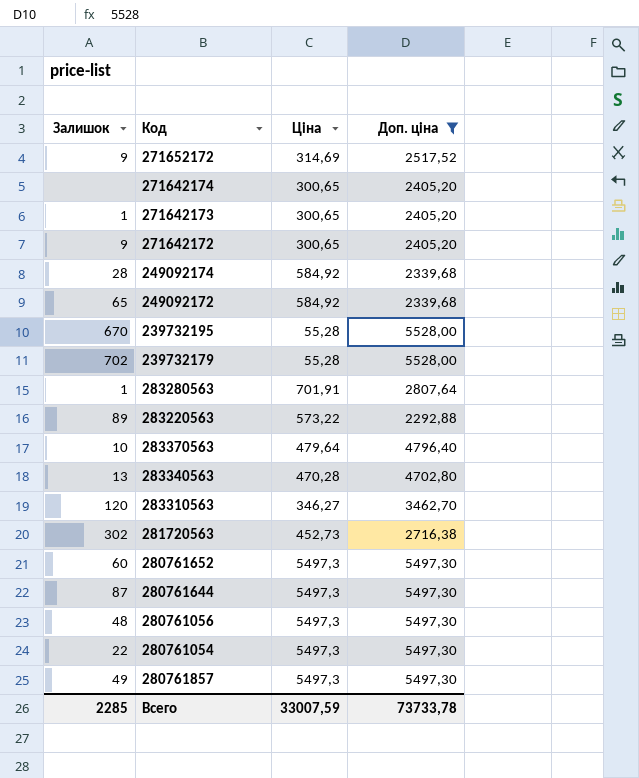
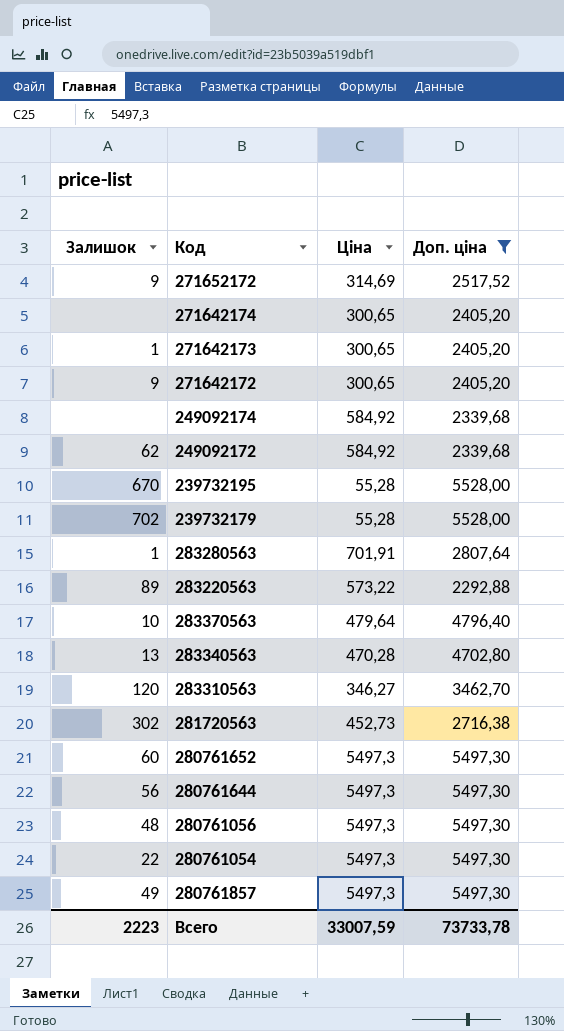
249092174 | Залишок: 28 -> none
249092172 | Залишок: 65 -> 62
280761644 | Залишок: 87 -> 56
Всего | Залишок: 2285 -> 2223

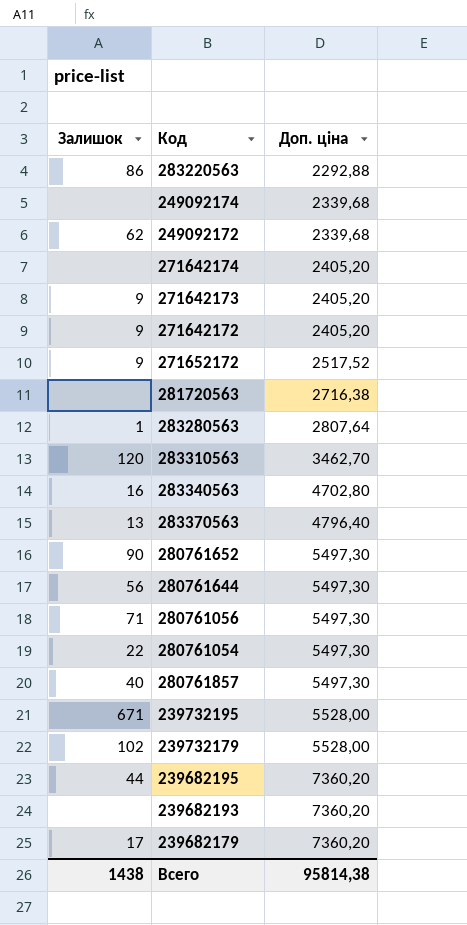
filter: Доп. ціна != 7360,20 -> none
row order: none -> Доп. ціна ascending
column Ціна | position: 3 -> none
283220563 | Залишок: 89 -> 86
271642173 | Залишок: 1 -> 9
281720563 | Залишок: 302 -> none
283340563 | Залишок: 13 -> 16
283370563 | Залишок: 10 -> 13
280761652 | Залишок: 60 -> 90
280761056 | Залишок: 48 -> 71
280761857 | Залишок: 49 -> 40
239732195 | Залишок: 670 -> 671
239732179 | Залишок: 702 -> 102
Всего | Залишок: 2223 -> 1438
Всего | Доп. ціна: 73733,78 -> 95814,38

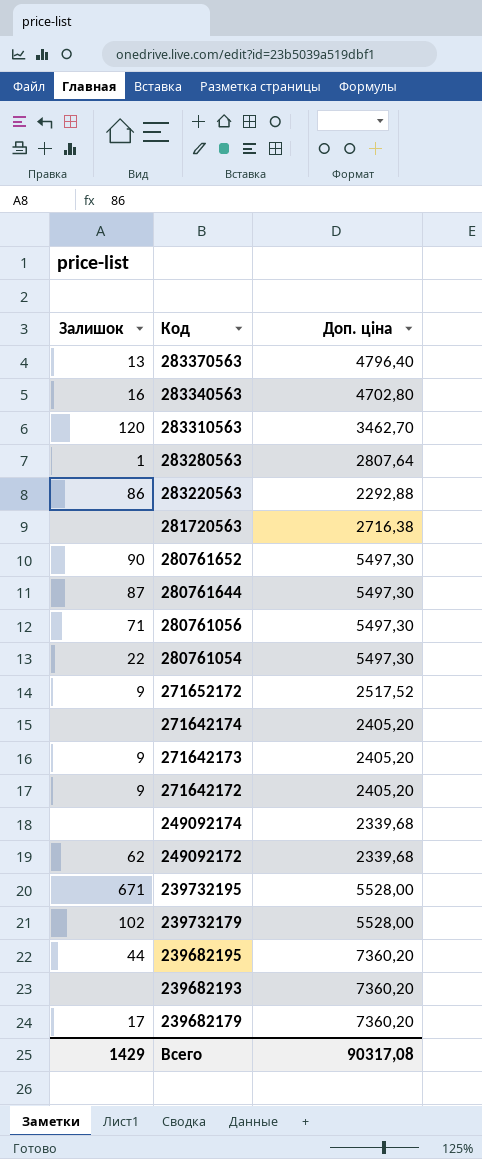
row order: Доп. ціна ascending -> Код descending
row 280761857: 40 | 5497,30 -> none
280761644 | Залишок: 56 -> 87
Всего | Залишок: 1438 -> 1429
Всего | Доп. ціна: 95814,38 -> 90317,08

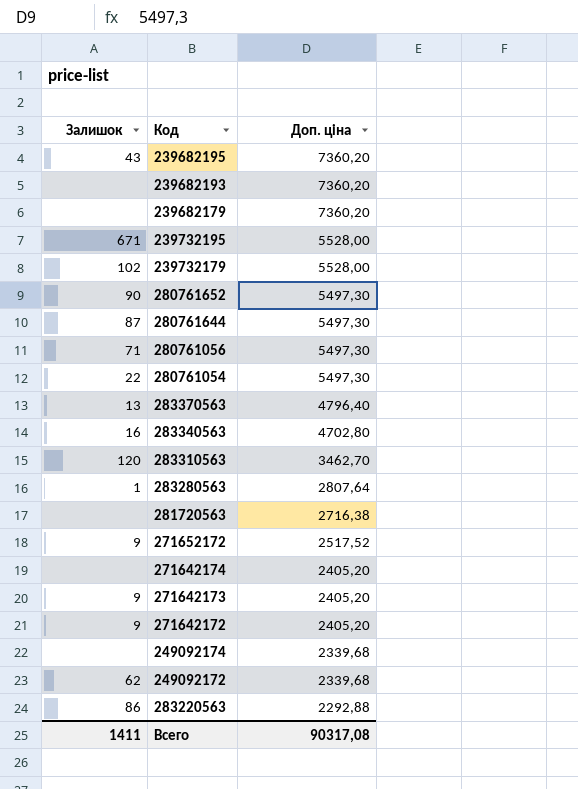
row order: Код descending -> Доп. ціна descending
239682195 | Залишок: 44 -> 43
239682179 | Залишок: 17 -> none
Всего | Залишок: 1429 -> 1411

